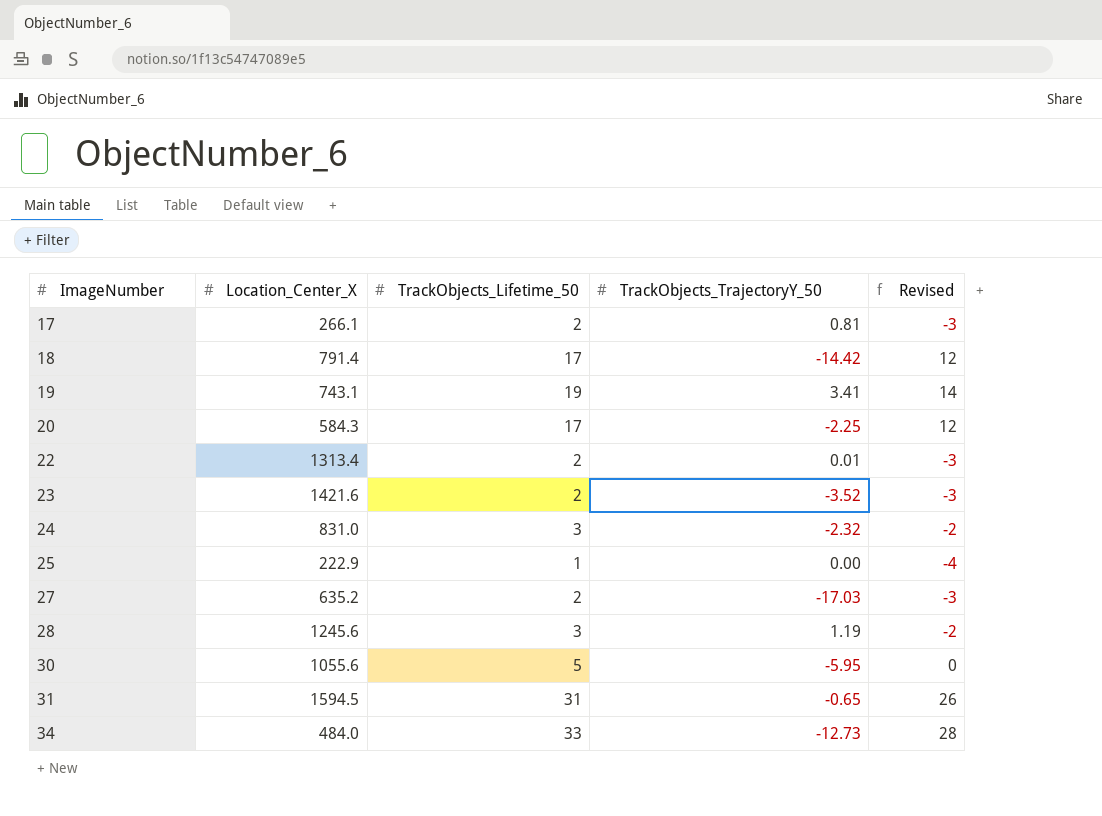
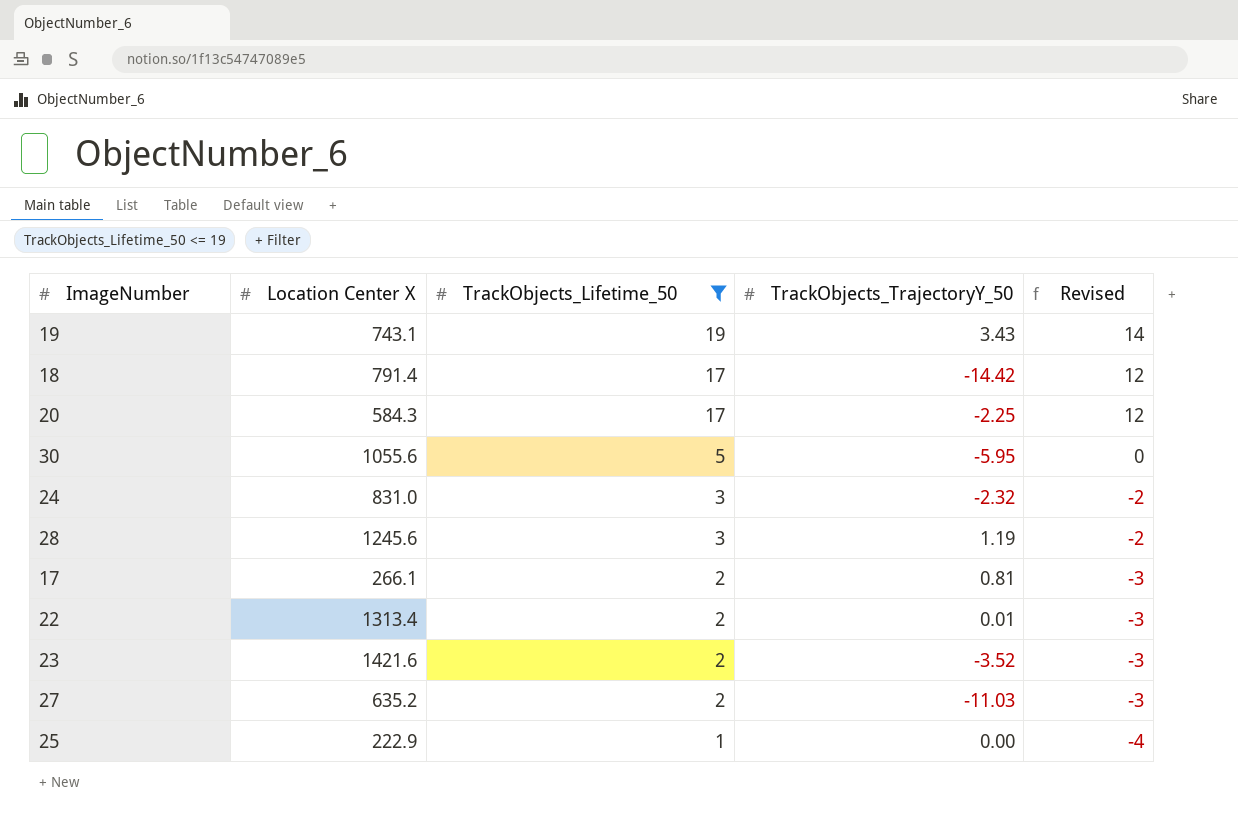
filter: none -> TrackObjects_Lifetime_50 <= 19
row order: ImageNumber ascending -> TrackObjects_Lifetime_50 descending
column name: Location_Center_X -> Location Center X
19 | TrackObjects_TrajectoryY_50: 3.41 -> 3.43
27 | TrackObjects_TrajectoryY_50: -17.03 -> -11.03

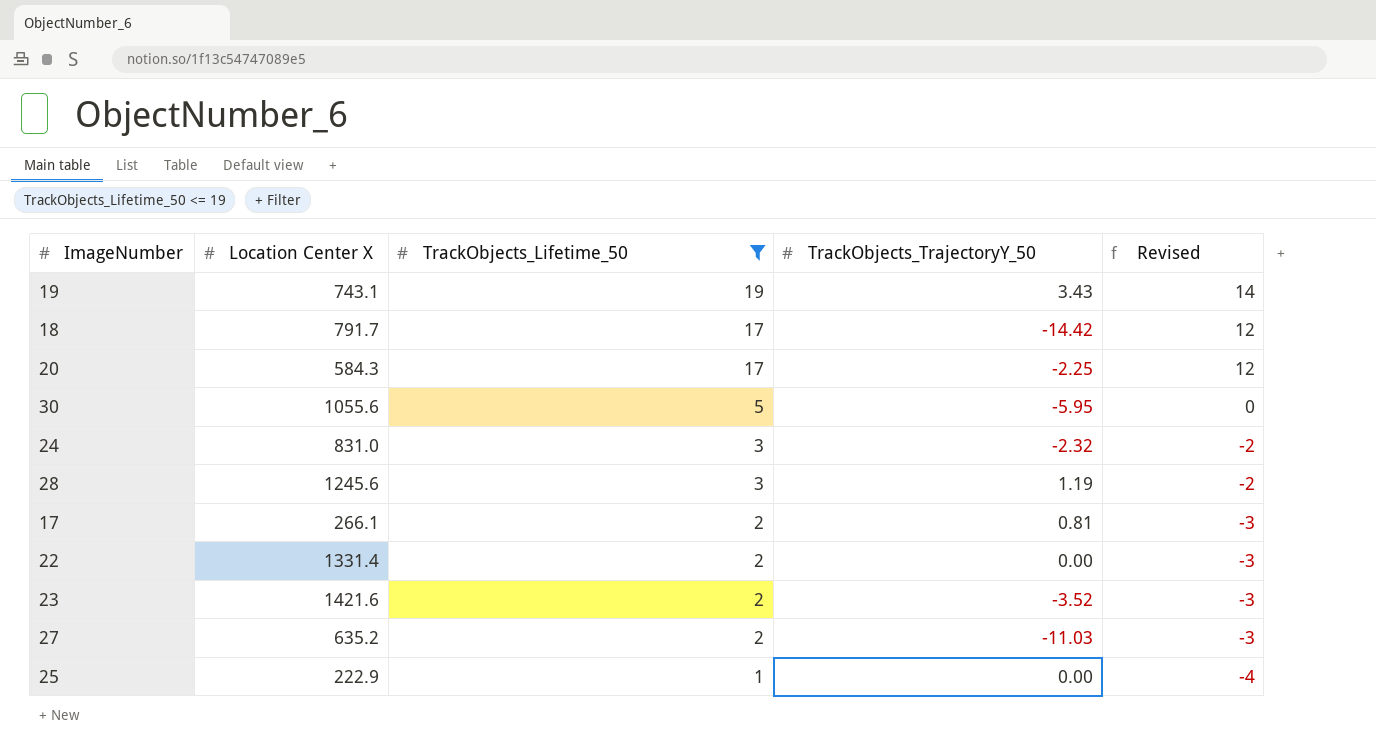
18 | Location Center X: 791.4 -> 791.7
22 | Location Center X: 1313.4 -> 1331.4
22 | TrackObjects_TrajectoryY_50: 0.01 -> 0.00

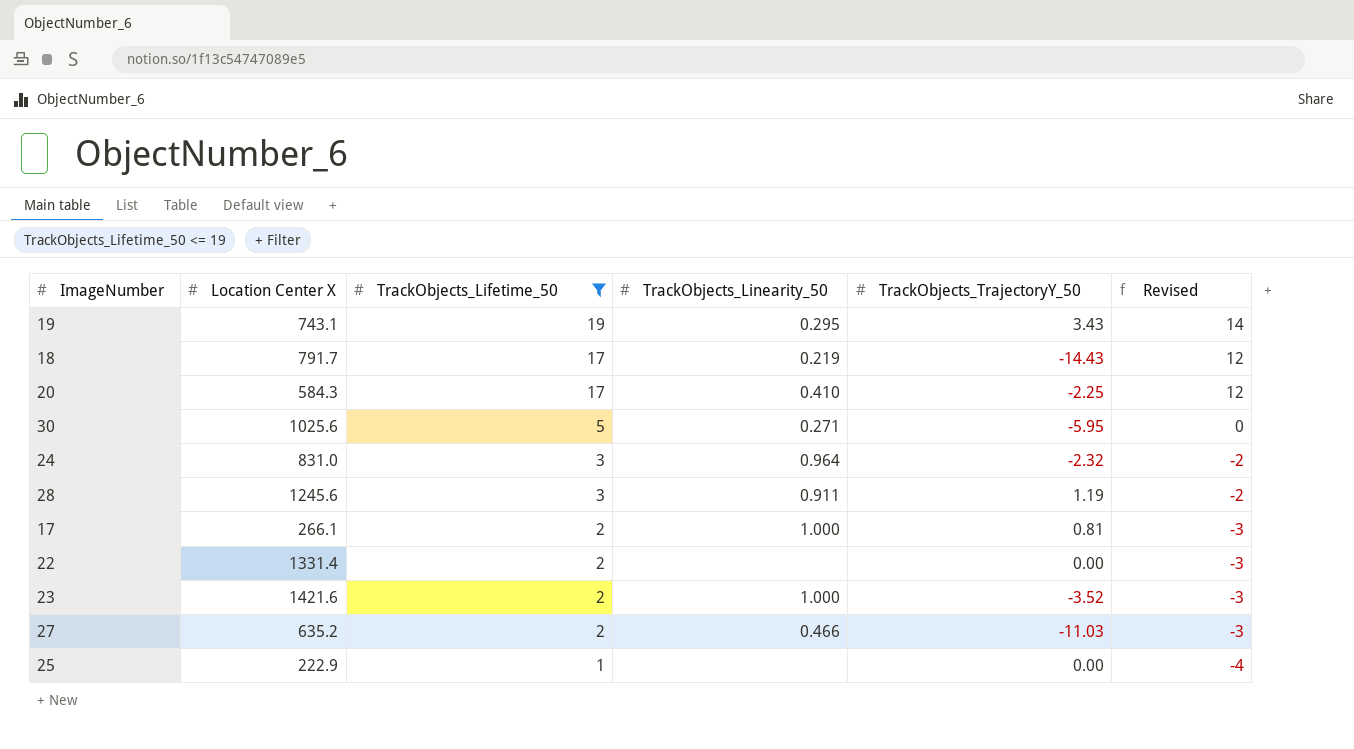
column TrackObjects_Linearity_50 | position: none -> 4
18 | TrackObjects_TrajectoryY_50: -14.42 -> -14.43
30 | Location Center X: 1055.6 -> 1025.6

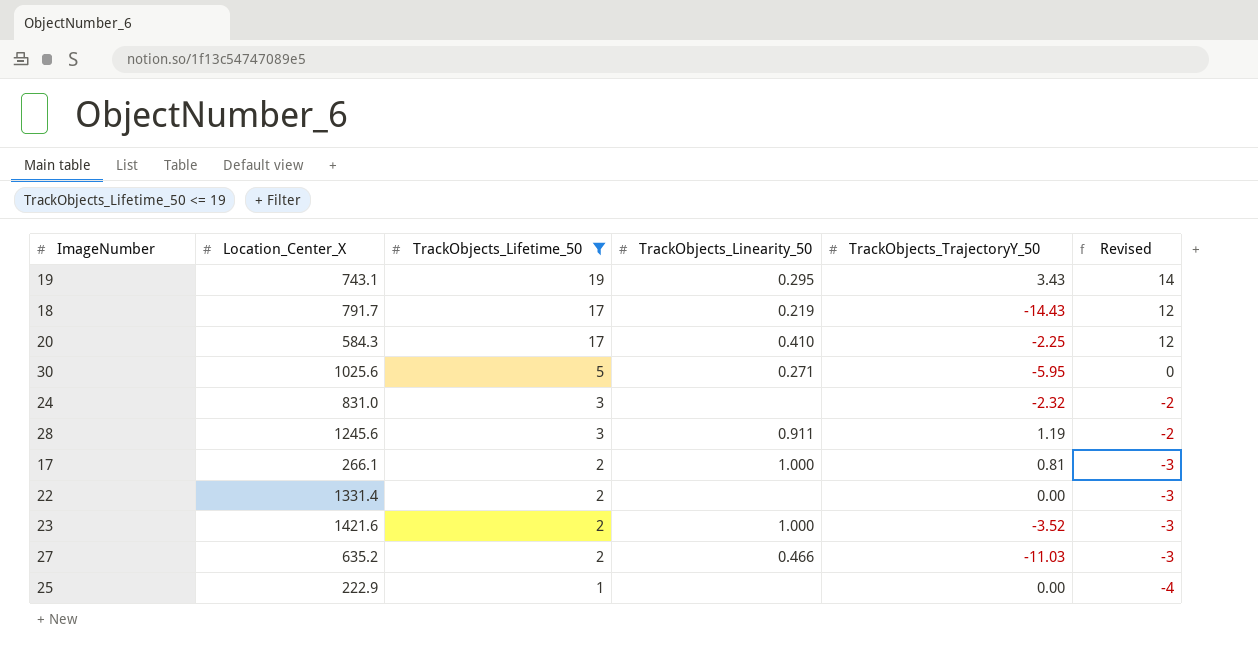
column name: Location Center X -> Location_Center_X
24 | TrackObjects_Linearity_50: 0.964 -> none

